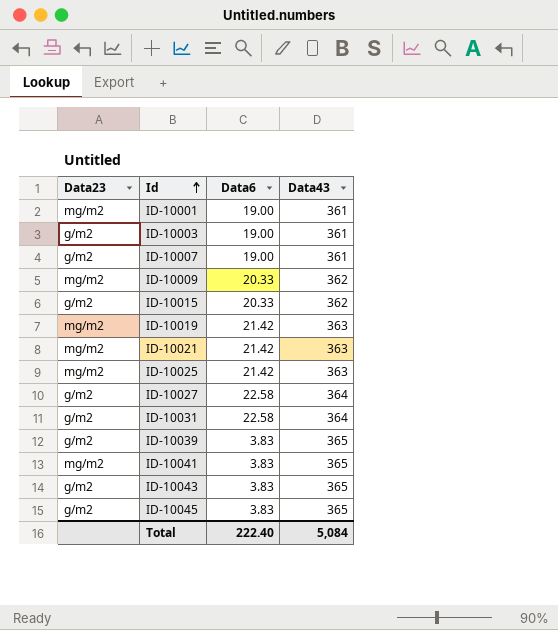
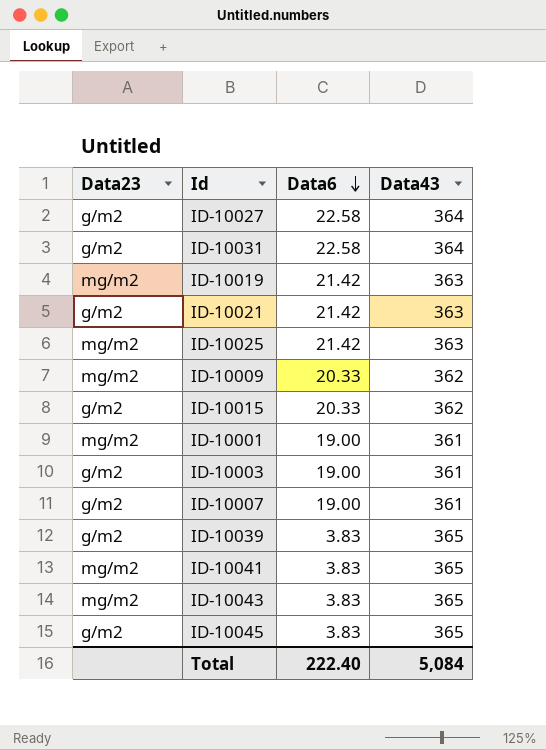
row order: Id ascending -> Data6 descending
ID-10021 | Data23: mg/m2 -> g/m2
ID-10043 | Data23: g/m2 -> mg/m2

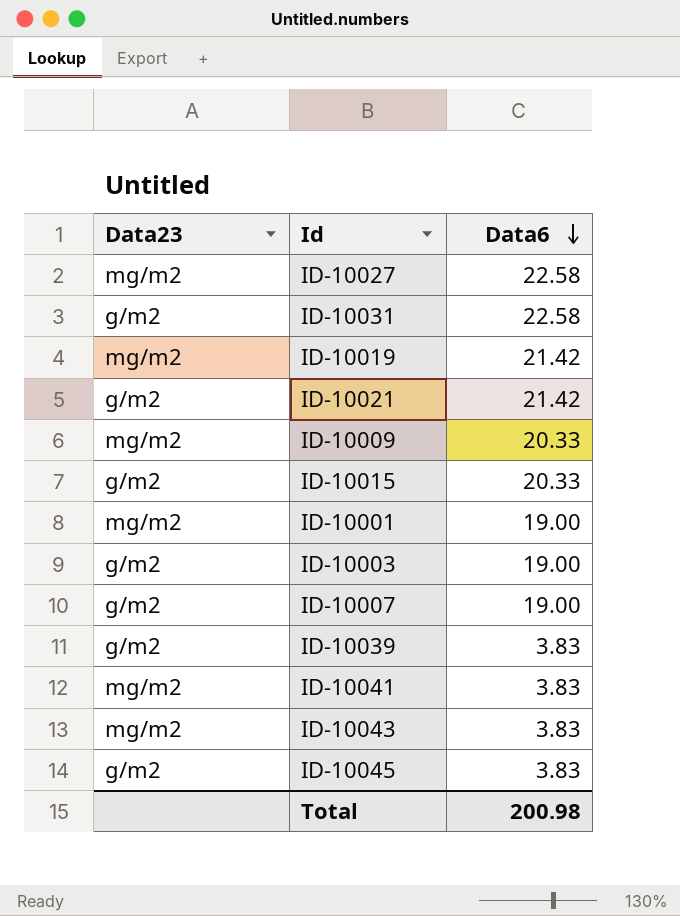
column Data43 | position: 4 -> none
row ID-10025: mg/m2 | 21.42 | 363 -> none
ID-10027 | Data23: g/m2 -> mg/m2
Total | Data6: 222.40 -> 200.98

